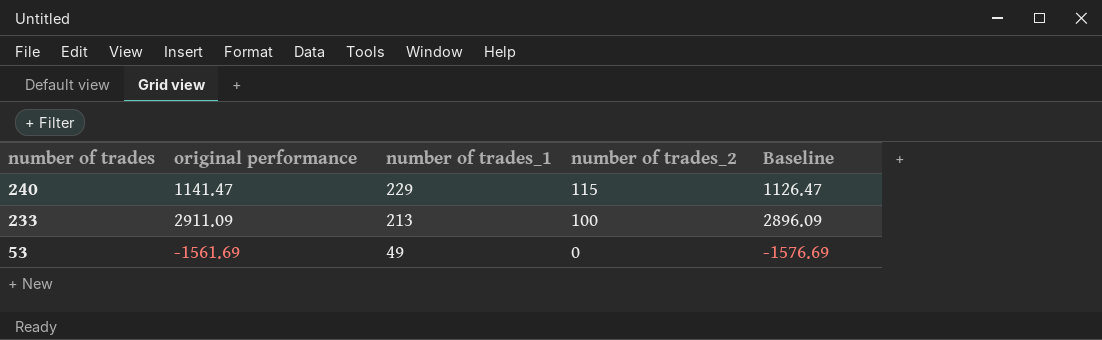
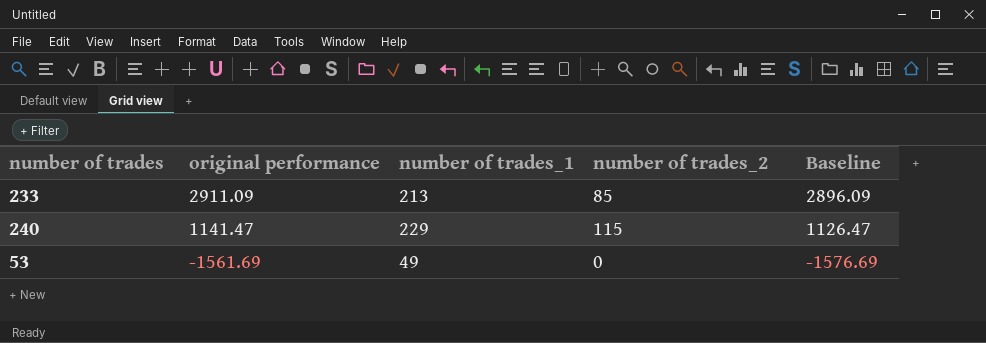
row order: number of trades descending -> original performance descending
233 | number of trades_2: 100 -> 85

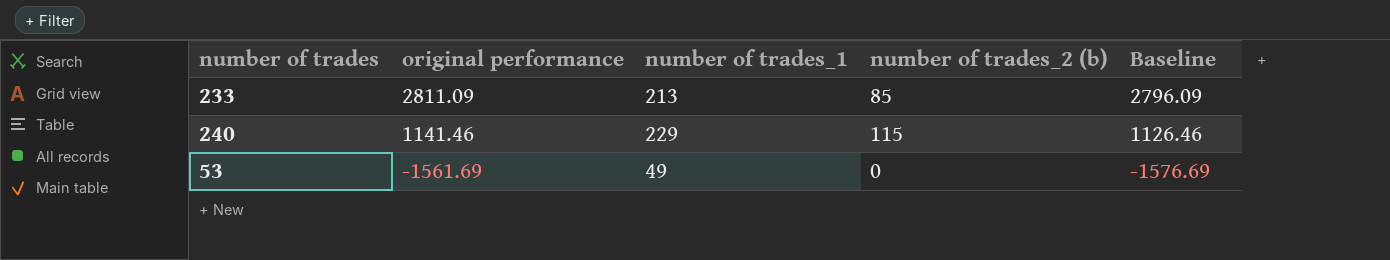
column name: number of trades_2 -> number of trades_2 (b)
233 | original performance: 2911.09 -> 2811.09
233 | Baseline: 2896.09 -> 2796.09
240 | original performance: 1141.47 -> 1141.46
240 | Baseline: 1126.47 -> 1126.46

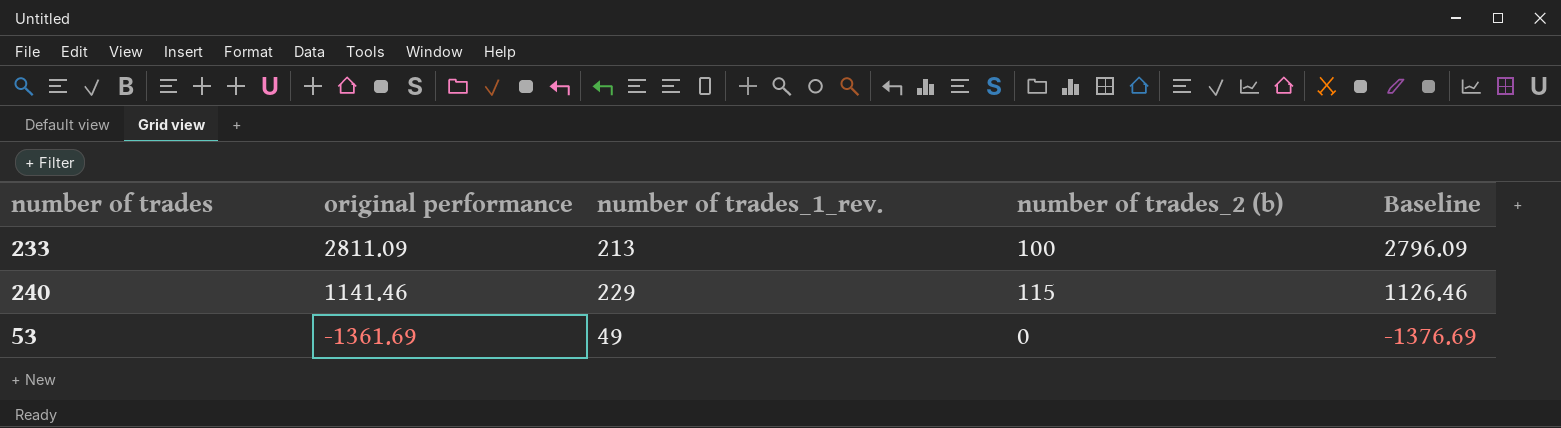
column name: number of trades_1 -> number of trades_1_rev.
233 | number of trades_2 (b): 85 -> 100
53 | original performance: -1561.69 -> -1361.69
53 | Baseline: -1576.69 -> -1376.69

